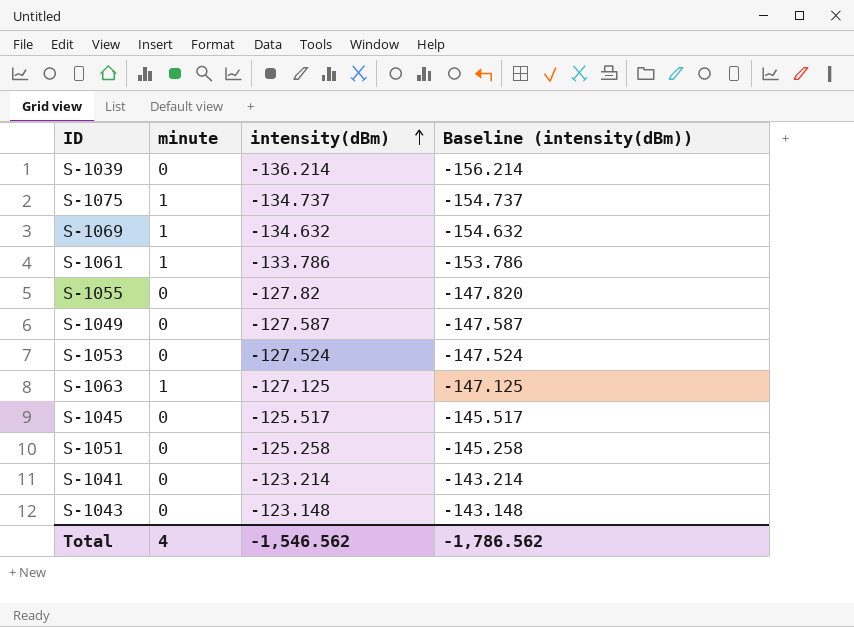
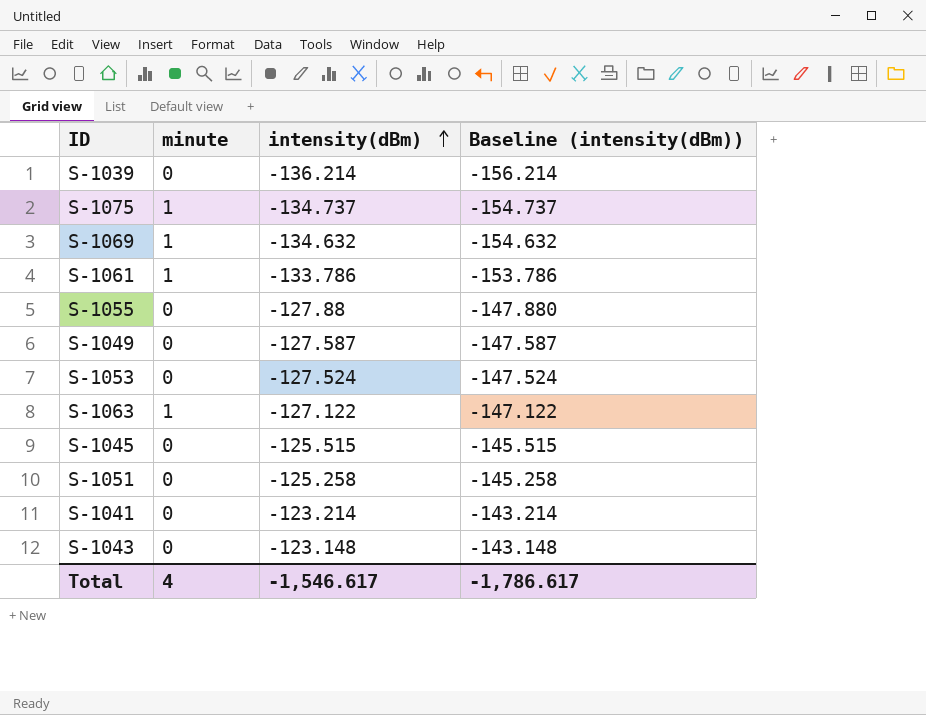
S-1055 | intensity(dBm): -127.82 -> -127.88
S-1055 | Baseline (intensity(dBm)): -147.820 -> -147.880
S-1063 | intensity(dBm): -127.125 -> -127.122
S-1063 | Baseline (intensity(dBm)): -147.125 -> -147.122
S-1045 | intensity(dBm): -125.517 -> -125.515
S-1045 | Baseline (intensity(dBm)): -145.517 -> -145.515
Total | intensity(dBm): -1,546.562 -> -1,546.617
Total | Baseline (intensity(dBm)): -1,786.562 -> -1,786.617

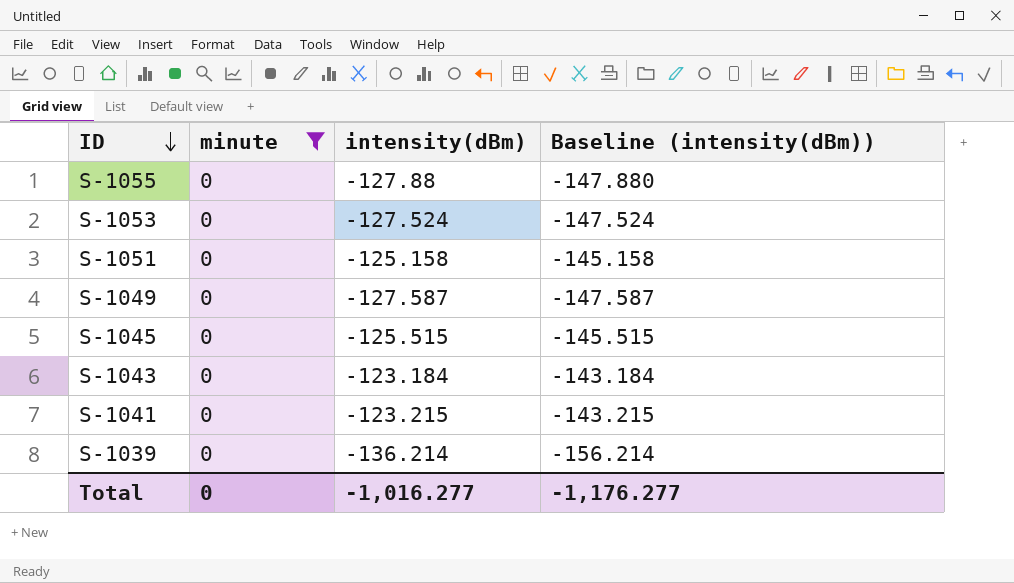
filter: none -> minute = 0
row order: intensity(dBm) ascending -> ID descending
S-1051 | intensity(dBm): -125.258 -> -125.158
S-1051 | Baseline (intensity(dBm)): -145.258 -> -145.158
S-1043 | intensity(dBm): -123.148 -> -123.184
S-1043 | Baseline (intensity(dBm)): -143.148 -> -143.184
S-1041 | intensity(dBm): -123.214 -> -123.215
S-1041 | Baseline (intensity(dBm)): -143.214 -> -143.215
Total | minute: 4 -> 0
Total | intensity(dBm): -1,546.617 -> -1,016.277
Total | Baseline (intensity(dBm)): -1,786.617 -> -1,176.277

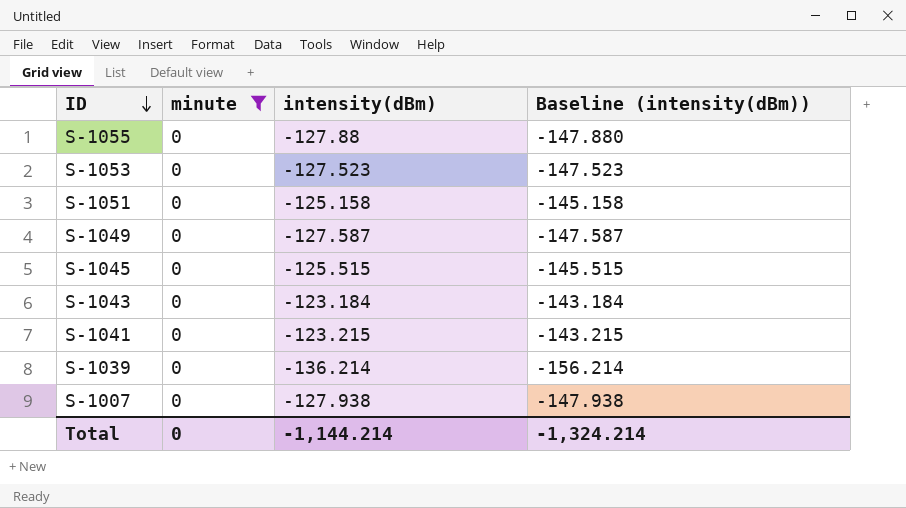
S-1053 | intensity(dBm): -127.524 -> -127.523
S-1053 | Baseline (intensity(dBm)): -147.524 -> -147.523
row S-1007: none -> 0 | -127.938 | -147.938
Total | intensity(dBm): -1,016.277 -> -1,144.214
Total | Baseline (intensity(dBm)): -1,176.277 -> -1,324.214

